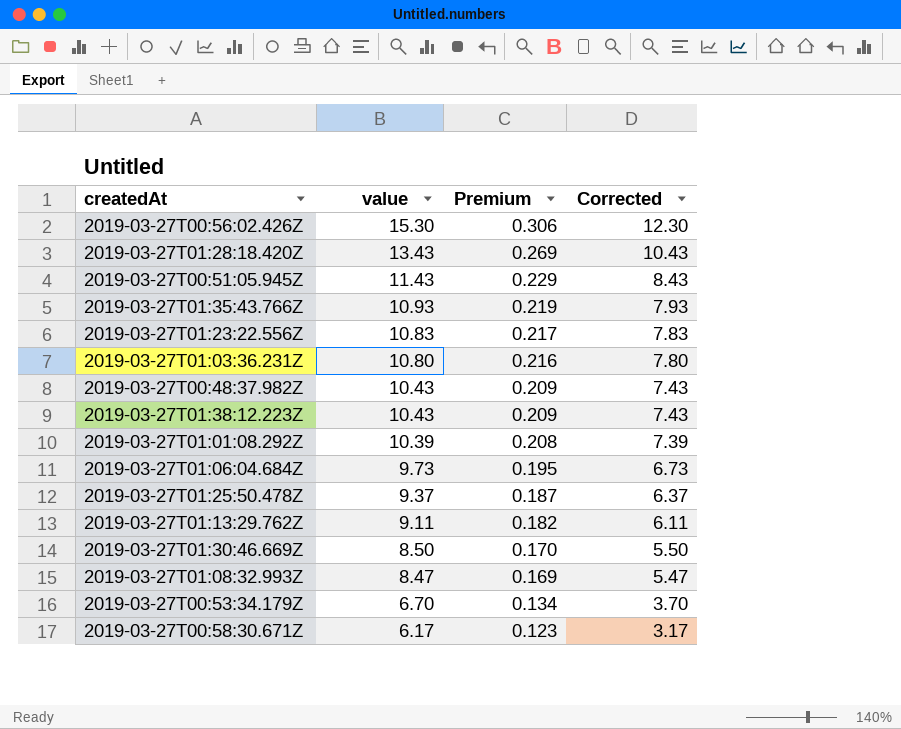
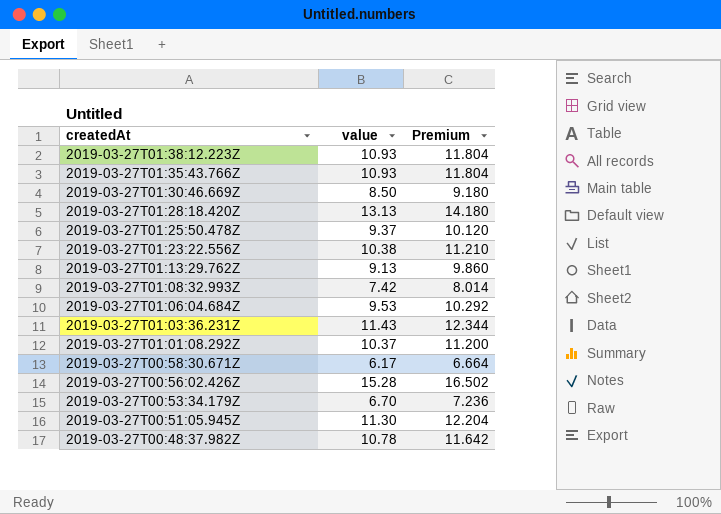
row order: value descending -> createdAt descending
column Corrected | formula: [value] - 3 -> none
column Premium | formula: [value] * 0.02 -> [value] * 1.08
2019-03-27T01:38:12.223Z | value: 10.43 -> 10.93
2019-03-27T01:28:18.420Z | value: 13.43 -> 13.13
2019-03-27T01:23:22.556Z | value: 10.83 -> 10.38
2019-03-27T01:13:29.762Z | value: 9.11 -> 9.13
2019-03-27T01:08:32.993Z | value: 8.47 -> 7.42
2019-03-27T01:06:04.684Z | value: 9.73 -> 9.53
2019-03-27T01:03:36.231Z | value: 10.80 -> 11.43
2019-03-27T01:01:08.292Z | value: 10.39 -> 10.37
2019-03-27T00:56:02.426Z | value: 15.30 -> 15.28
2019-03-27T00:51:05.945Z | value: 11.43 -> 11.30
2019-03-27T00:48:37.982Z | value: 10.43 -> 10.78

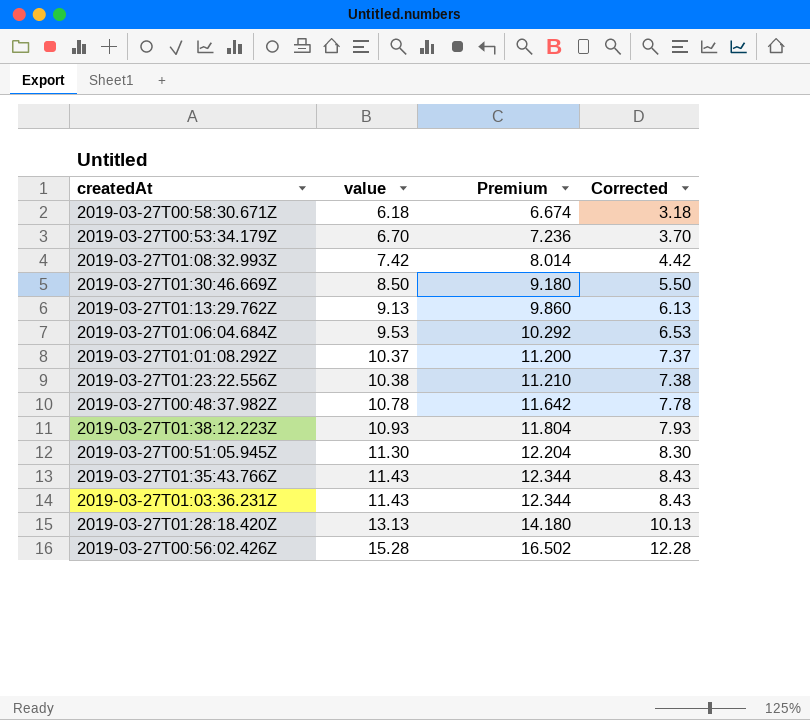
row order: createdAt descending -> value ascending
column Corrected | formula: none -> [value] - 3
row 2019-03-27T01:25:50.478Z: 9.37 | 10.120 -> none
2019-03-27T00:58:30.671Z | value: 6.17 -> 6.18
2019-03-27T00:58:30.671Z | Premium: 6.664 -> 6.674
2019-03-27T01:35:43.766Z | value: 10.93 -> 11.43
2019-03-27T01:35:43.766Z | Premium: 11.804 -> 12.344

